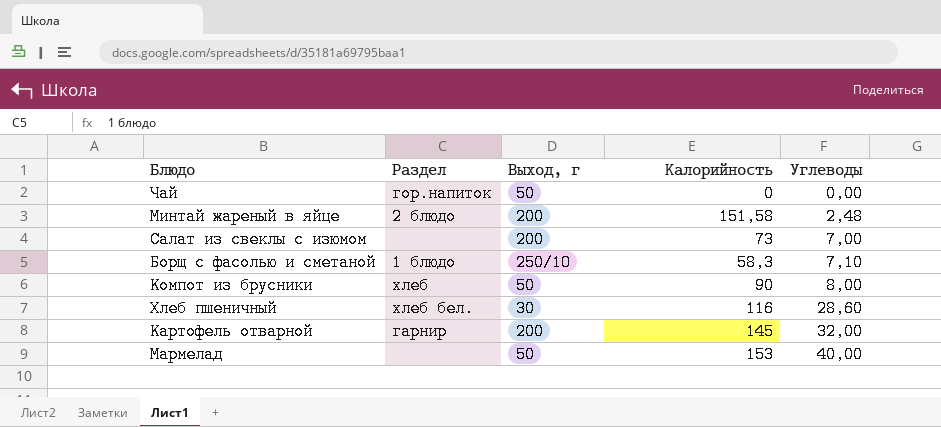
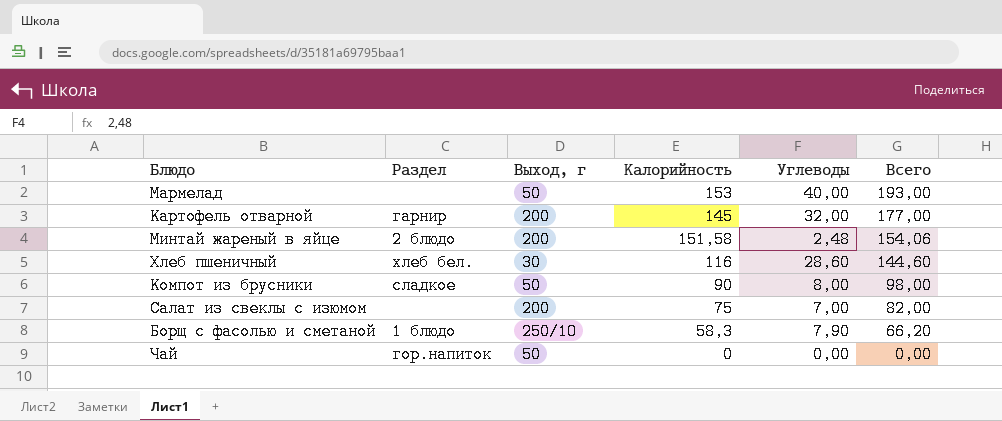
row order: Углеводы ascending -> Всего descending
column Всего | formula: none -> [Калорийность] + [Углеводы]
Компот из брусники | Раздел: хлеб -> сладкое
Салат из свеклы с изюмом | Калорийность: 73 -> 75
Борщ с фасолью и сметаной | Углеводы: 7,10 -> 7,90

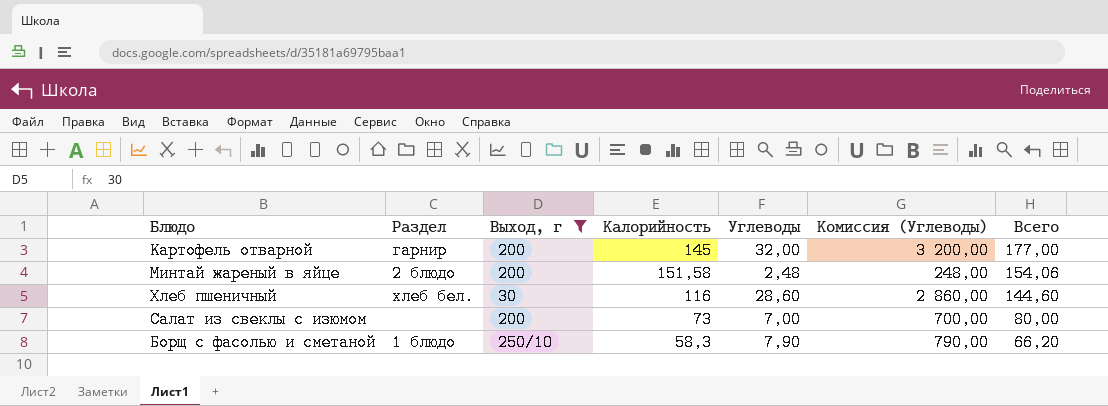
filter: none -> Выход, г != 50
column Комиссия (Углеводы) | formula: none -> [Углеводы] * 100
Салат из свеклы с изюмом | Калорийность: 75 -> 73
Салат из свеклы с изюмом | Всего: 82,00 -> 80,00

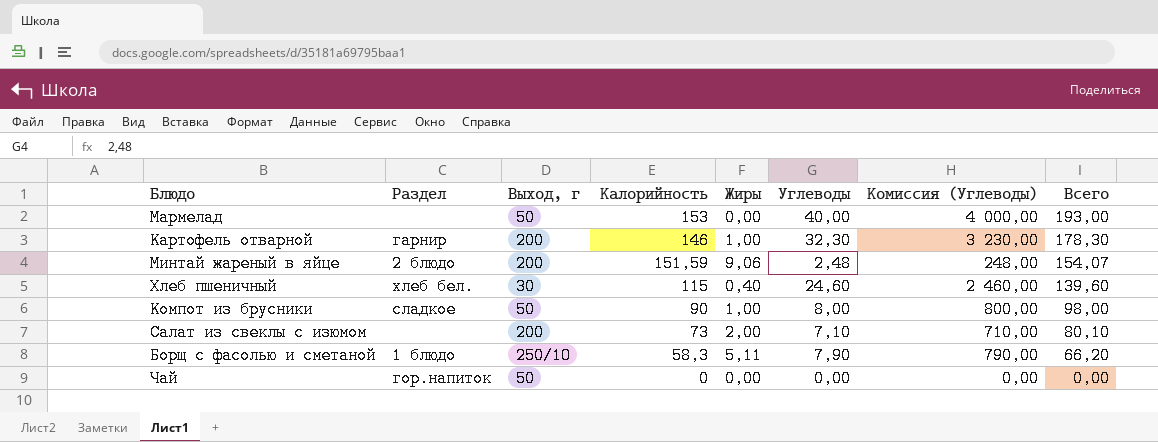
filter: Выход, г != 50 -> none
column Жиры | position: none -> 5
Картофель отварной | Калорийность: 145 -> 146
Картофель отварной | Углеводы: 32,00 -> 32,30
Картофель отварной | Комиссия (Углеводы): 3 200,00 -> 3 230,00
Картофель отварной | Всего: 177,00 -> 178,30
Минтай жареный в яйце | Калорийность: 151,58 -> 151,59
Минтай жареный в яйце | Всего: 154,06 -> 154,07
Хлеб пшеничный | Калорийность: 116 -> 115
Хлеб пшеничный | Углеводы: 28,60 -> 24,60
Хлеб пшеничный | Комиссия (Углеводы): 2 860,00 -> 2 460,00
Хлеб пшеничный | Всего: 144,60 -> 139,60
Салат из свеклы с изюмом | Углеводы: 7,00 -> 7,10
Салат из свеклы с изюмом | Комиссия (Углеводы): 700,00 -> 710,00
Салат из свеклы с изюмом | Всего: 80,00 -> 80,10

